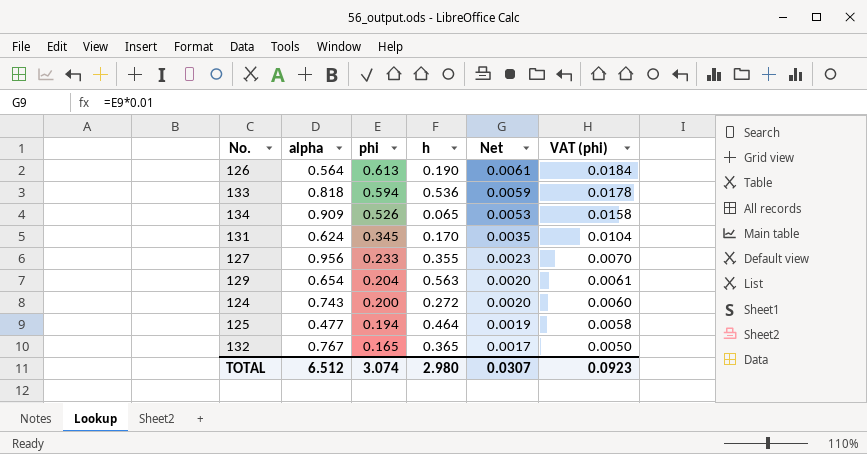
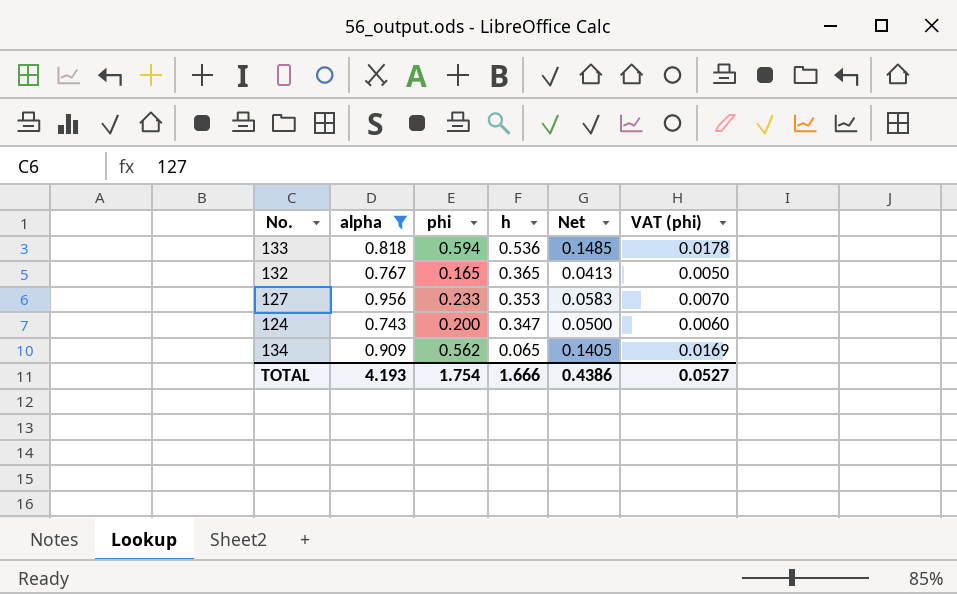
filter: none -> alpha >= 0.743
row order: phi descending -> h descending
column Net | formula: [phi] * 0.01 -> [phi] * 0.25
127 | h: 0.355 -> 0.353
124 | h: 0.272 -> 0.347
134 | phi: 0.526 -> 0.562
134 | VAT (phi): 0.0158 -> 0.0169
TOTAL | alpha: 6.512 -> 4.193
TOTAL | phi: 3.074 -> 1.754
TOTAL | h: 2.980 -> 1.666
TOTAL | Net: 0.0307 -> 0.4386
TOTAL | VAT (phi): 0.0923 -> 0.0527

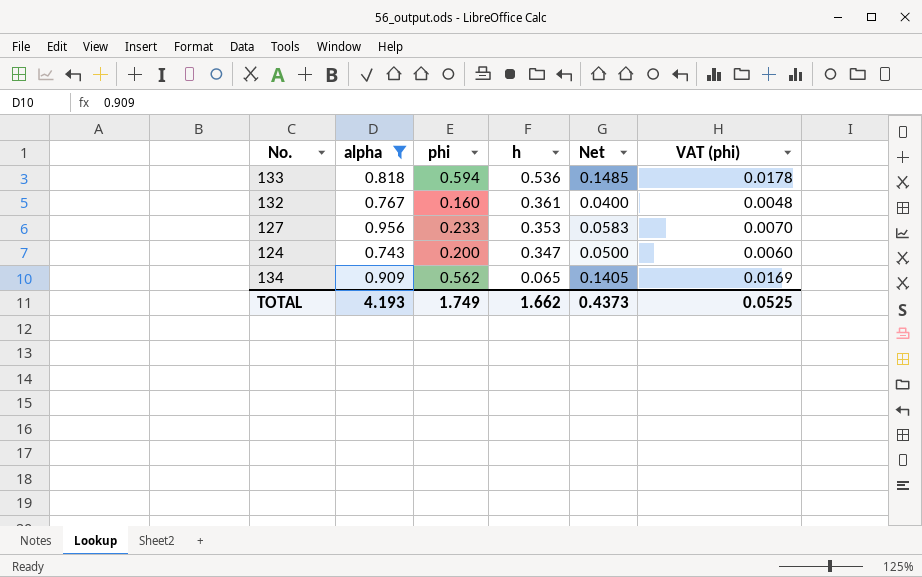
132 | phi: 0.165 -> 0.160
132 | h: 0.365 -> 0.361
132 | Net: 0.0413 -> 0.0400
132 | VAT (phi): 0.0050 -> 0.0048
TOTAL | phi: 1.754 -> 1.749
TOTAL | h: 1.666 -> 1.662
TOTAL | Net: 0.4386 -> 0.4373
TOTAL | VAT (phi): 0.0527 -> 0.0525

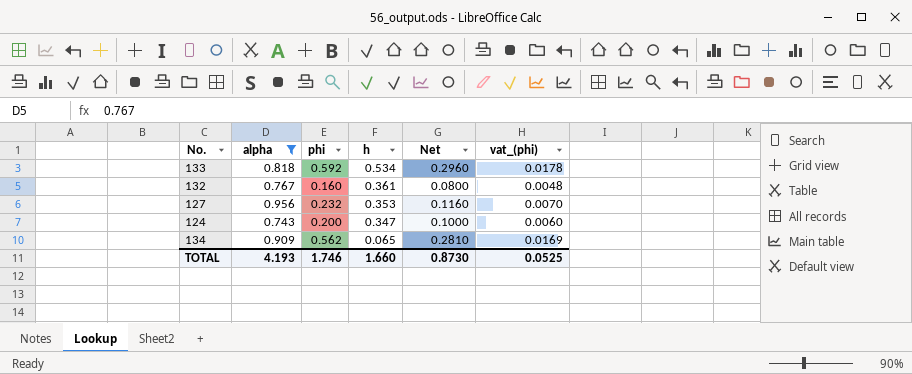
column Net | formula: [phi] * 0.25 -> [phi] * 0.5
column name: VAT (phi) -> vat_(phi)
133 | phi: 0.594 -> 0.592
133 | h: 0.536 -> 0.534
127 | phi: 0.233 -> 0.232
TOTAL | phi: 1.749 -> 1.746
TOTAL | h: 1.662 -> 1.660
TOTAL | Net: 0.4373 -> 0.8730

